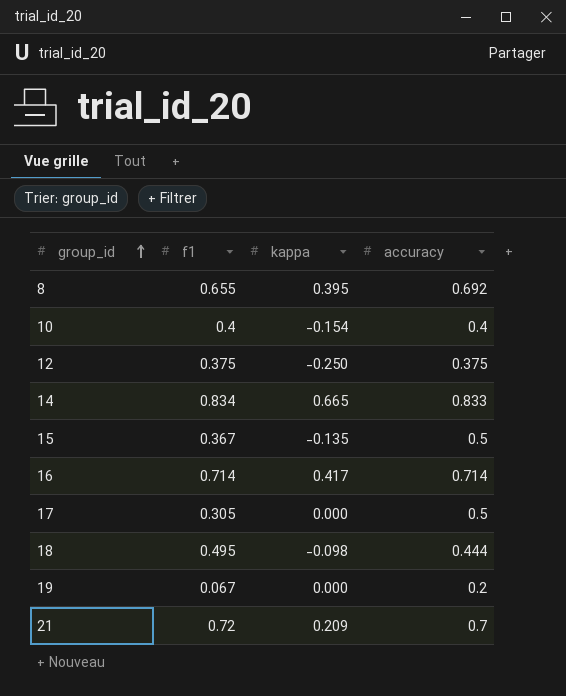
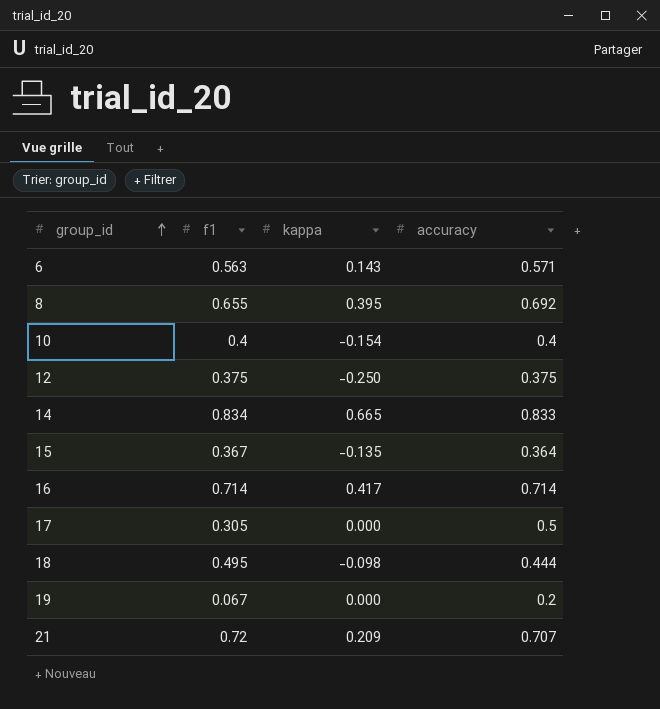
row 6: none -> 0.563 | 0.143 | 0.571
15 | accuracy: 0.5 -> 0.364
21 | accuracy: 0.7 -> 0.707

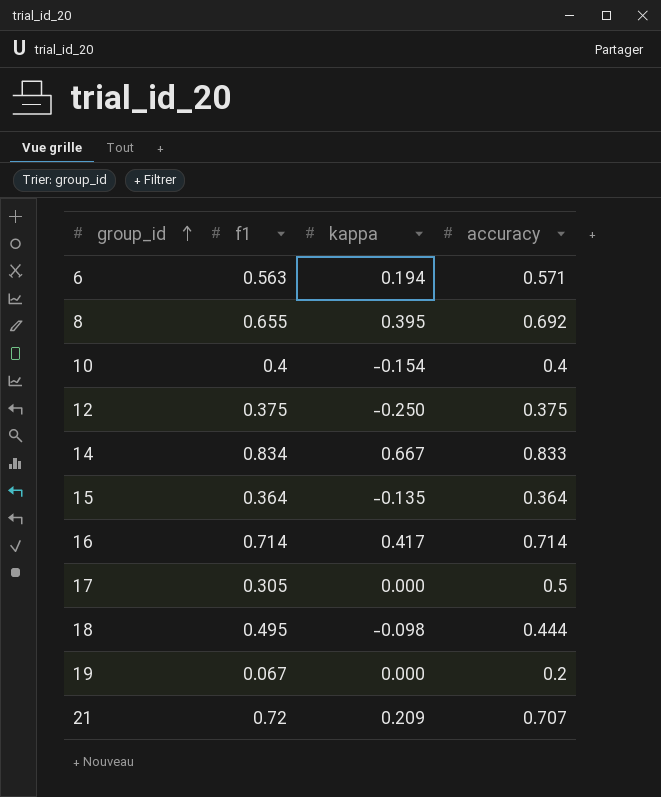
6 | kappa: 0.143 -> 0.194
14 | kappa: 0.665 -> 0.667
15 | f1: 0.367 -> 0.364

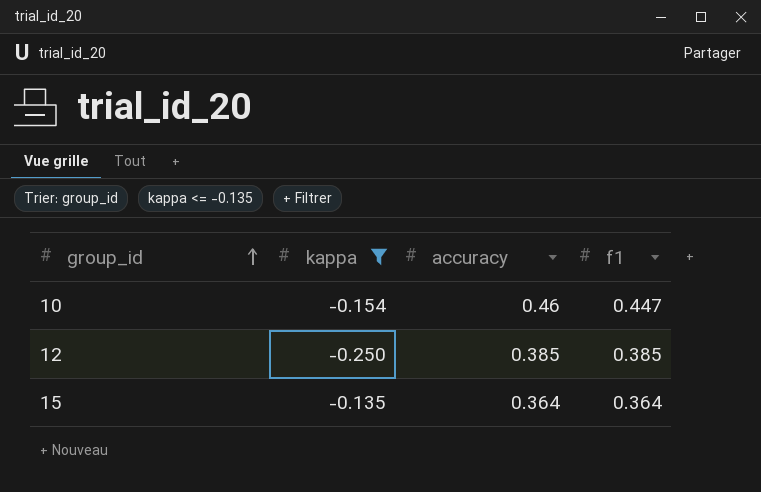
filter: none -> kappa <= -0.135
column f1 | position: 2 -> 4
10 | accuracy: 0.4 -> 0.46
10 | f1: 0.4 -> 0.447
12 | accuracy: 0.375 -> 0.385
12 | f1: 0.375 -> 0.385

